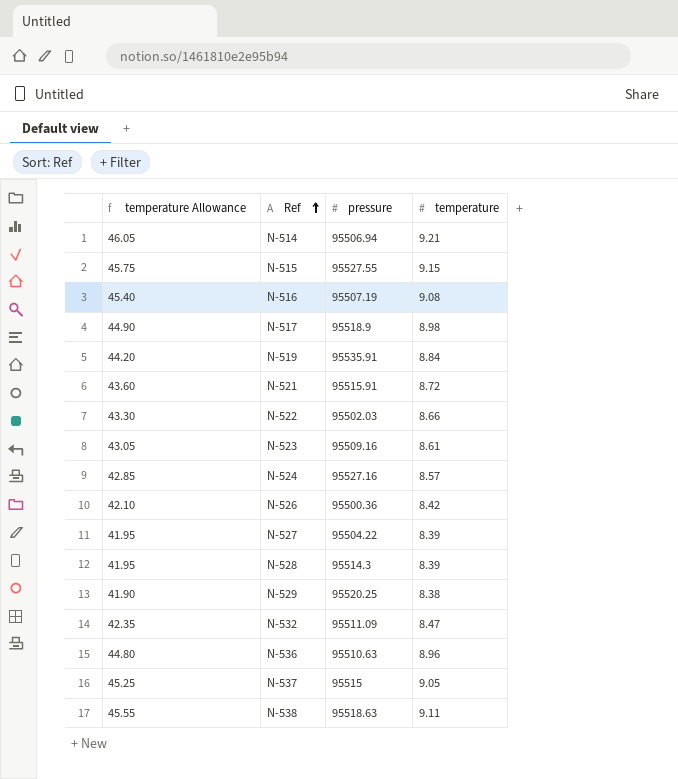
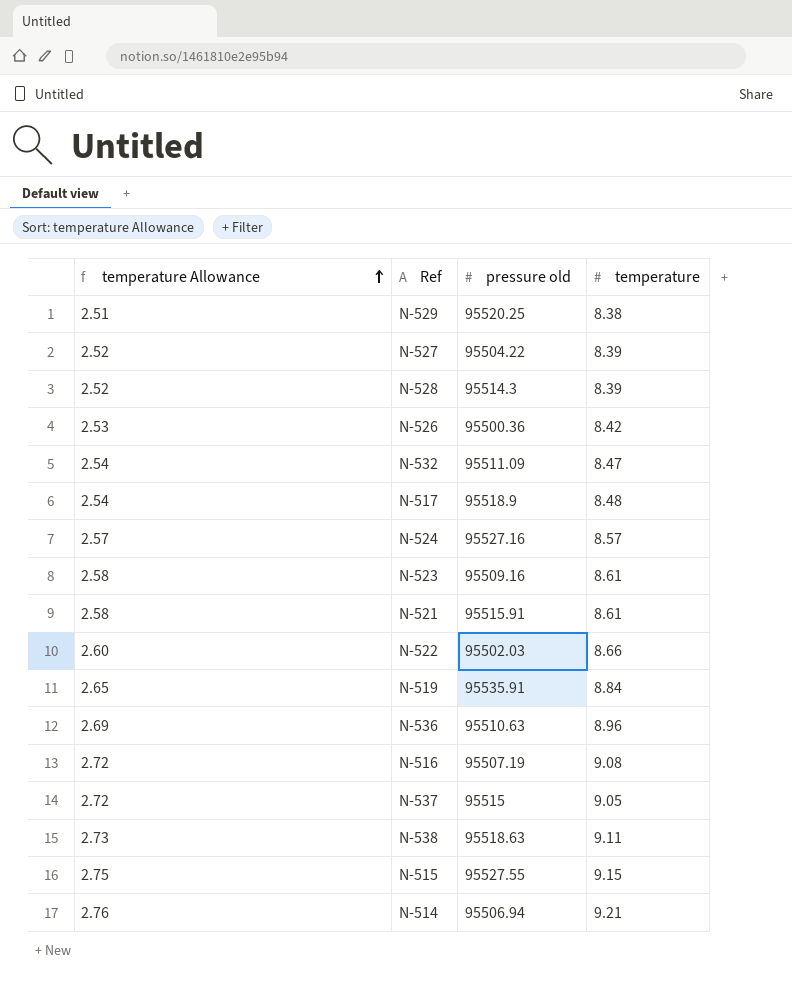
row order: Ref ascending -> temperature Allowance ascending
column temperature Allowance | formula: [temperature] * 5 -> [temperature] * 0.3
column name: pressure -> pressure old
N-517 | temperature: 8.98 -> 8.48
N-521 | temperature: 8.72 -> 8.61

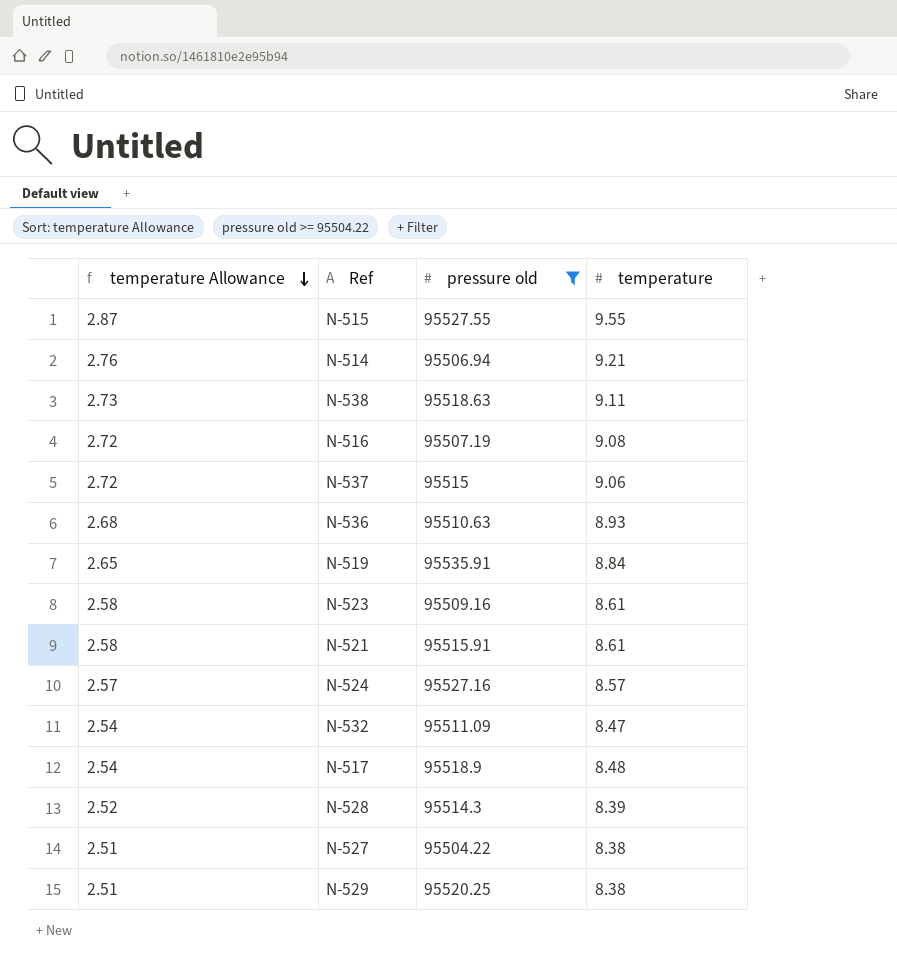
filter: none -> pressure old >= 95504.22
row order: temperature Allowance ascending -> temperature Allowance descending
N-515 | temperature Allowance: 2.75 -> 2.87
N-515 | temperature: 9.15 -> 9.55
N-537 | temperature: 9.05 -> 9.06
N-536 | temperature Allowance: 2.69 -> 2.68
N-536 | temperature: 8.96 -> 8.93
N-527 | temperature Allowance: 2.52 -> 2.51
N-527 | temperature: 8.39 -> 8.38

